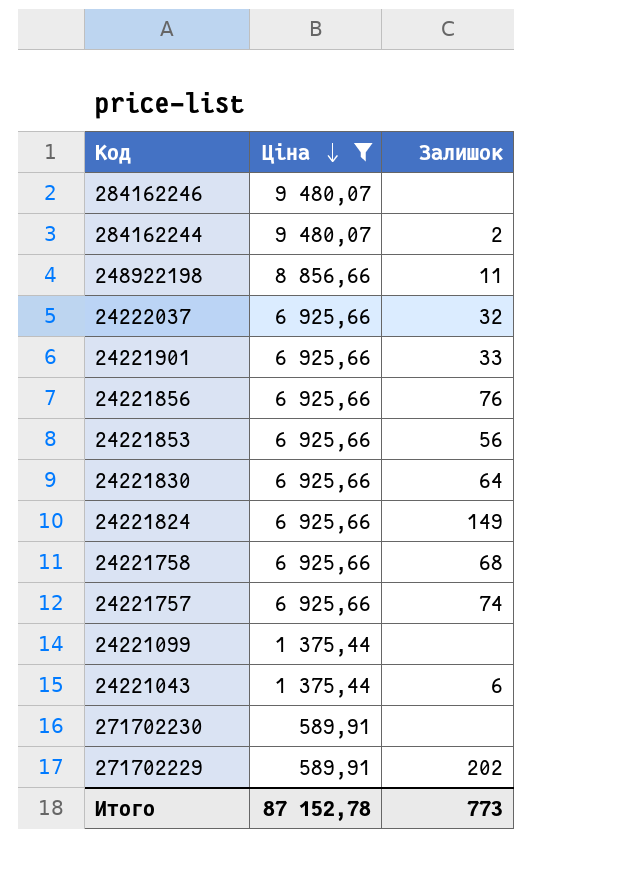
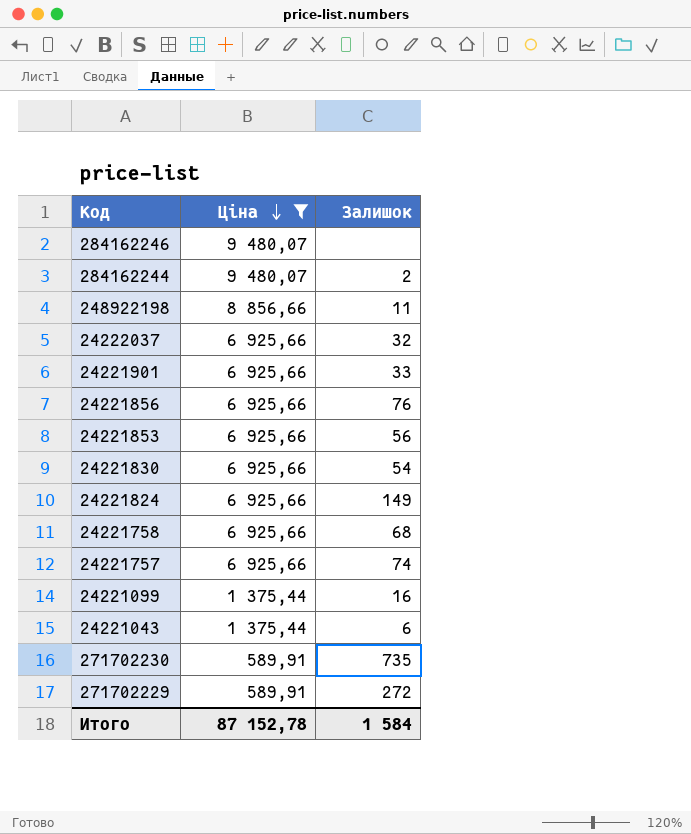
24221830 | Залишок: 64 -> 54
24221099 | Залишок: none -> 16
271702230 | Залишок: none -> 735
271702229 | Залишок: 202 -> 272
Итого | Залишок: 773 -> 1 584

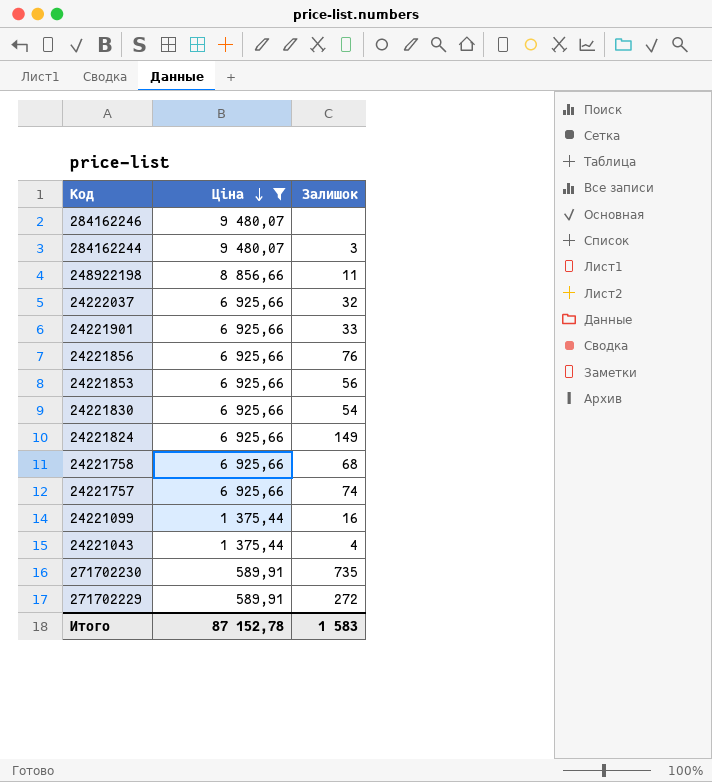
284162244 | Залишок: 2 -> 3
24221043 | Залишок: 6 -> 4
Итого | Залишок: 1 584 -> 1 583

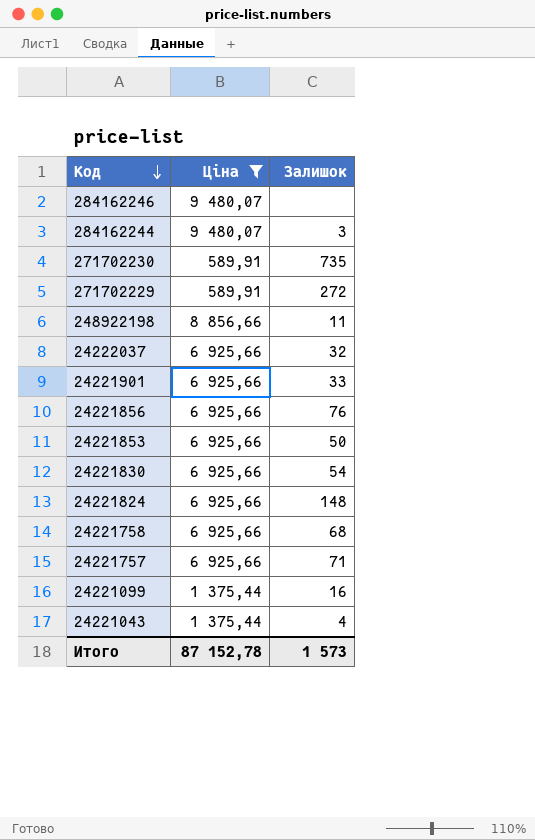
row order: Ціна descending -> Код descending
24221853 | Залишок: 56 -> 50
24221824 | Залишок: 149 -> 148
24221757 | Залишок: 74 -> 71
Итого | Залишок: 1 583 -> 1 573

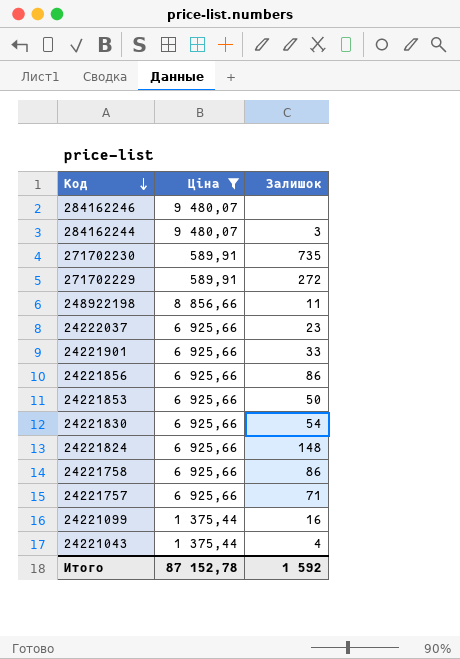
24222037 | Залишок: 32 -> 23
24221856 | Залишок: 76 -> 86
24221758 | Залишок: 68 -> 86
Итого | Залишок: 1 573 -> 1 592

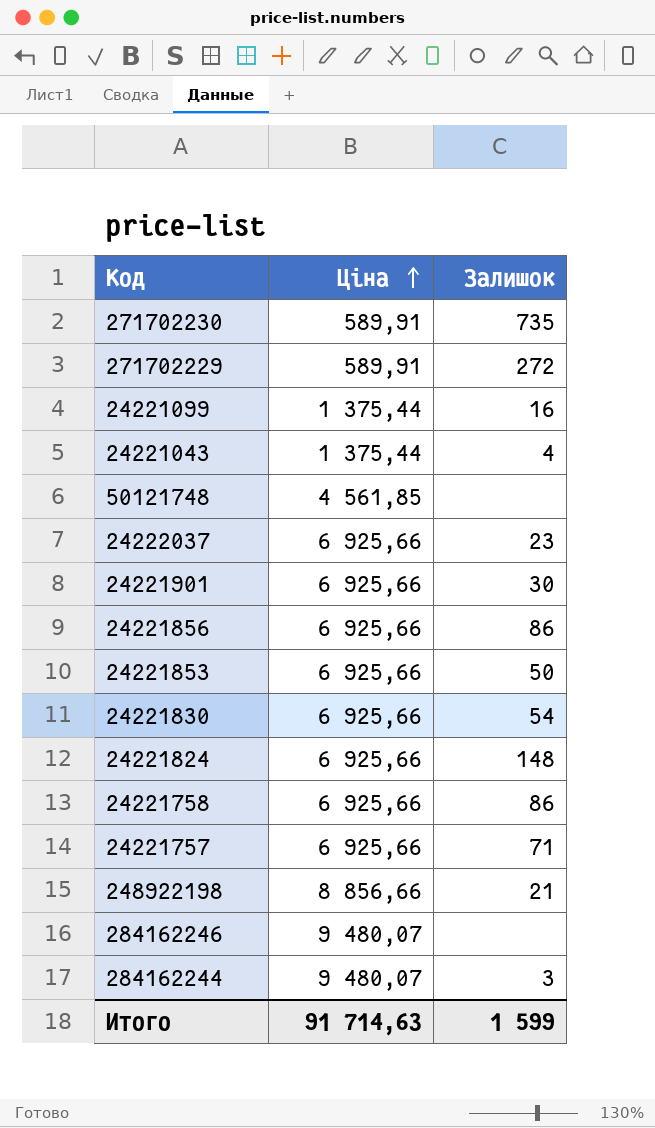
filter: Ціна != 4 561,85 -> none
row order: Код descending -> Ціна ascending
24221901 | Залишок: 33 -> 30
248922198 | Залишок: 11 -> 21
Итого | Ціна: 87 152,78 -> 91 714,63
Итого | Залишок: 1 592 -> 1 599

